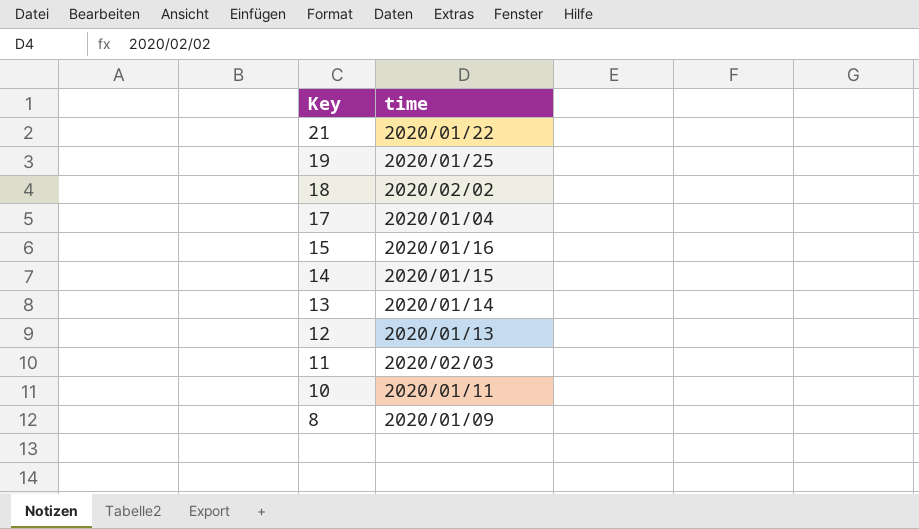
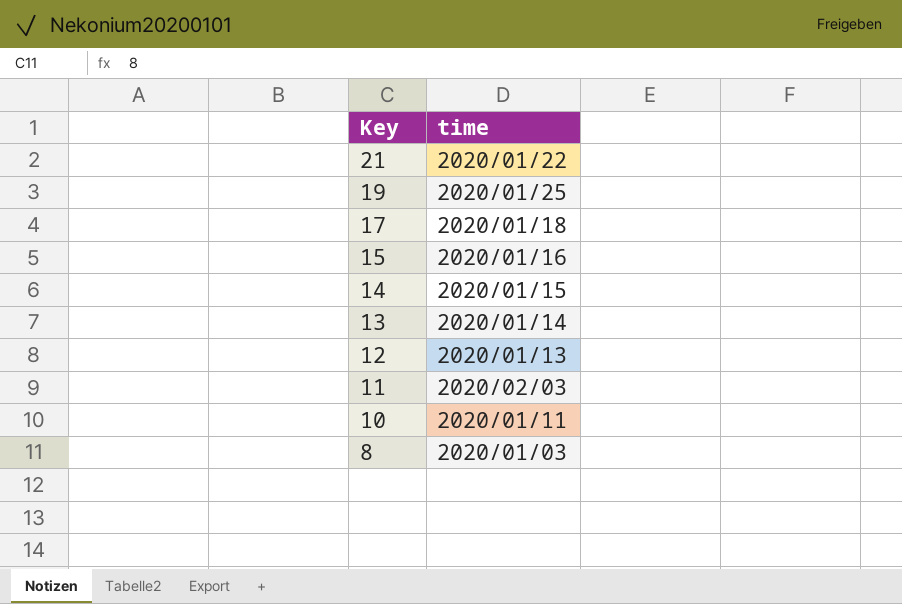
row 18: 2020/02/02 -> none
17 | time: 2020/01/04 -> 2020/01/18
8 | time: 2020/01/09 -> 2020/01/03

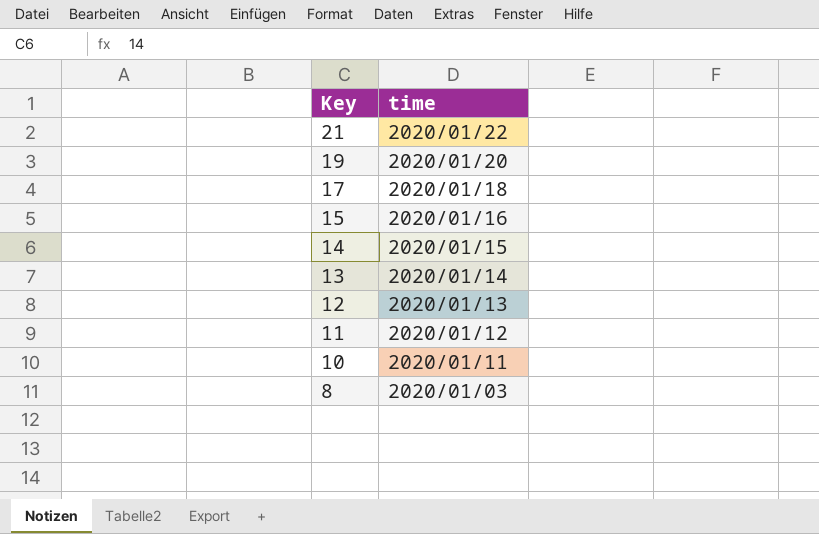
19 | time: 2020/01/25 -> 2020/01/20
11 | time: 2020/02/03 -> 2020/01/12

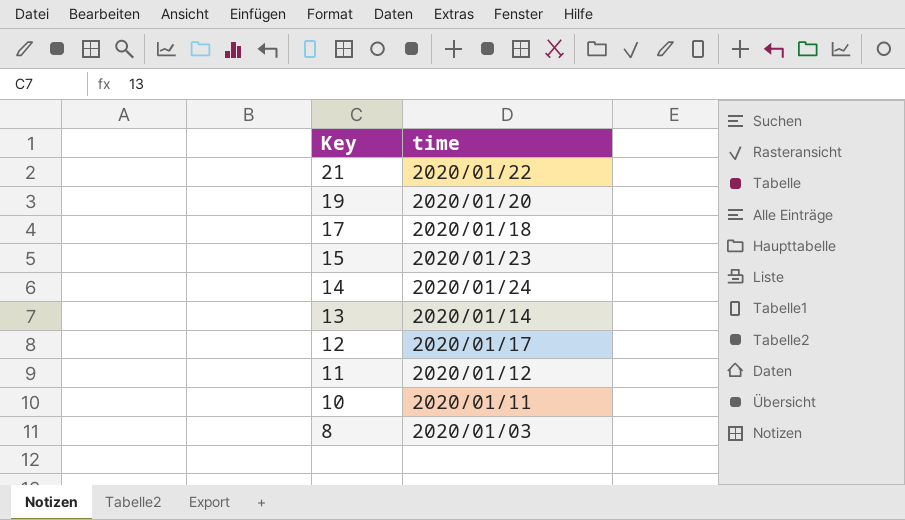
15 | time: 2020/01/16 -> 2020/01/23
14 | time: 2020/01/15 -> 2020/01/24
12 | time: 2020/01/13 -> 2020/01/17

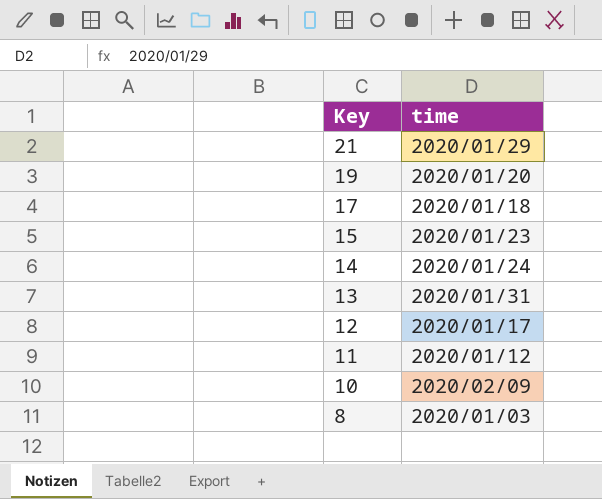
21 | time: 2020/01/22 -> 2020/01/29
13 | time: 2020/01/14 -> 2020/01/31
10 | time: 2020/01/11 -> 2020/02/09

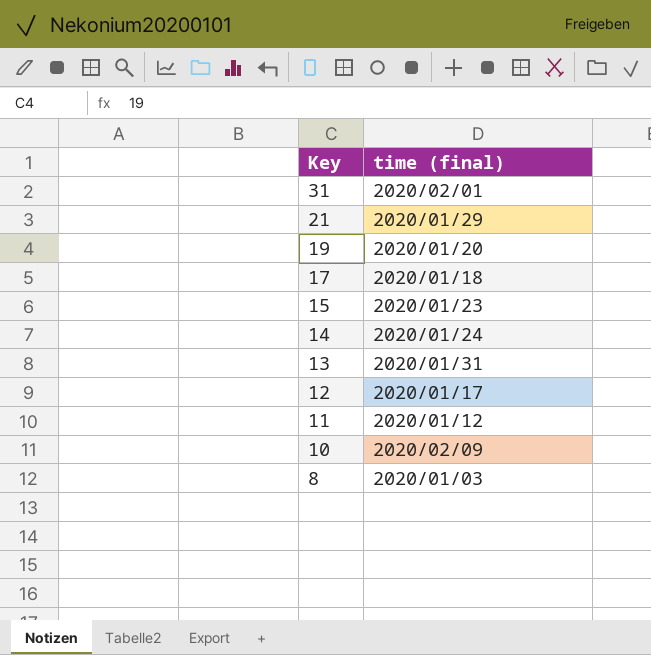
column name: time -> time (final)
row 31: none -> 2020/02/01

